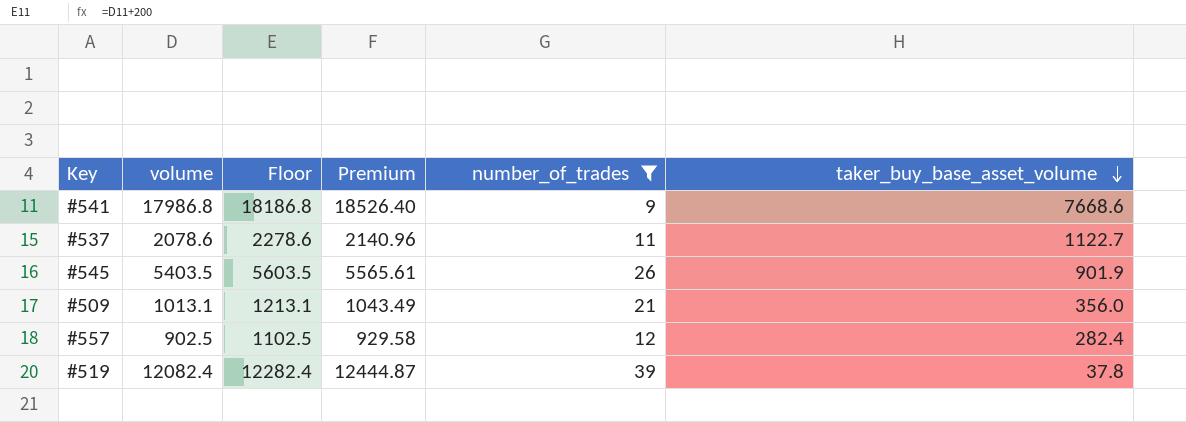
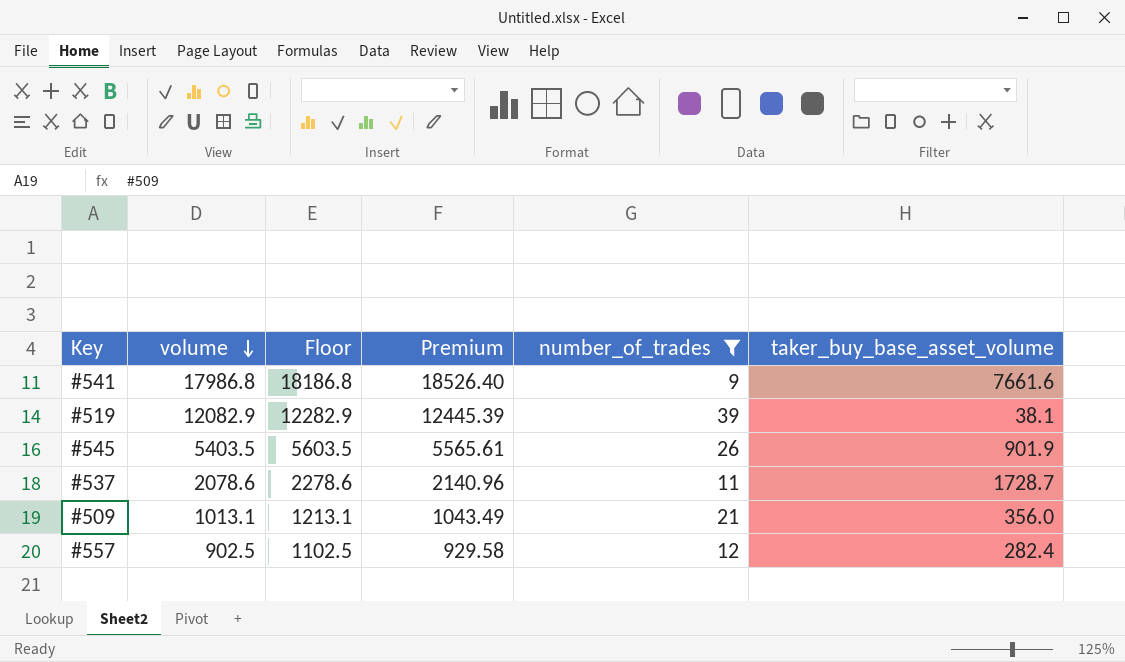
row order: taker_buy_base_asset_volume descending -> volume descending
#541 | taker_buy_base_asset_volume: 7668.6 -> 7661.6
#519 | volume: 12082.4 -> 12082.9
#519 | Floor: 12282.4 -> 12282.9
#519 | Premium: 12444.87 -> 12445.39
#519 | taker_buy_base_asset_volume: 37.8 -> 38.1
#537 | taker_buy_base_asset_volume: 1122.7 -> 1728.7

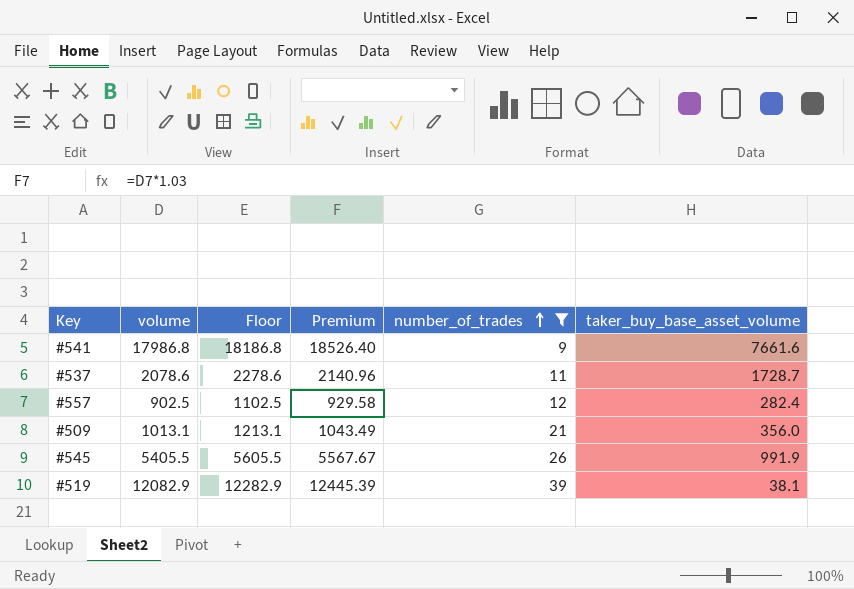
row order: volume descending -> number_of_trades ascending
#545 | volume: 5403.5 -> 5405.5
#545 | Floor: 5603.5 -> 5605.5
#545 | Premium: 5565.61 -> 5567.67
#545 | taker_buy_base_asset_volume: 901.9 -> 991.9

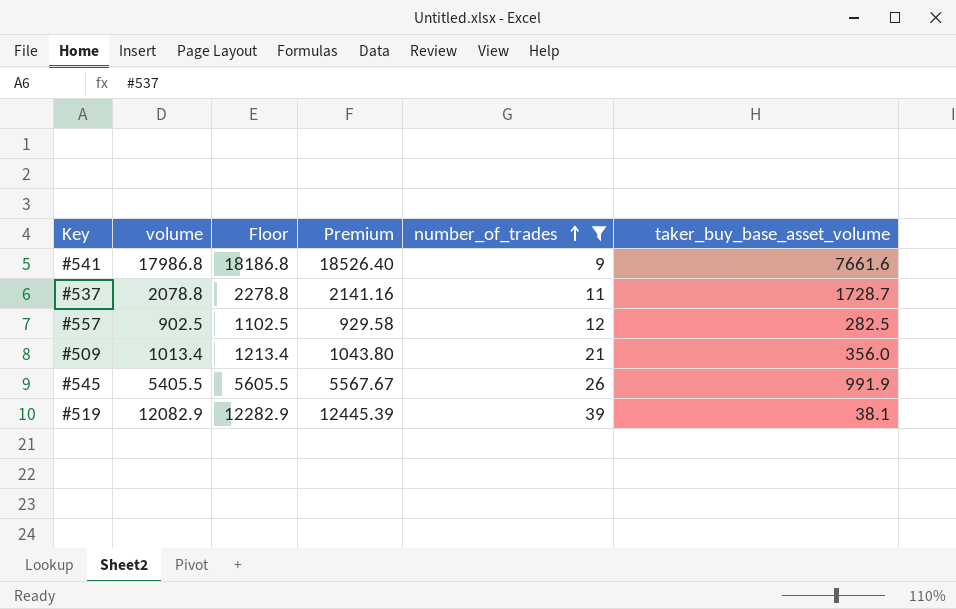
#537 | volume: 2078.6 -> 2078.8
#537 | Floor: 2278.6 -> 2278.8
#537 | Premium: 2140.96 -> 2141.16
#557 | taker_buy_base_asset_volume: 282.4 -> 282.5
#509 | volume: 1013.1 -> 1013.4
#509 | Floor: 1213.1 -> 1213.4
#509 | Premium: 1043.49 -> 1043.80

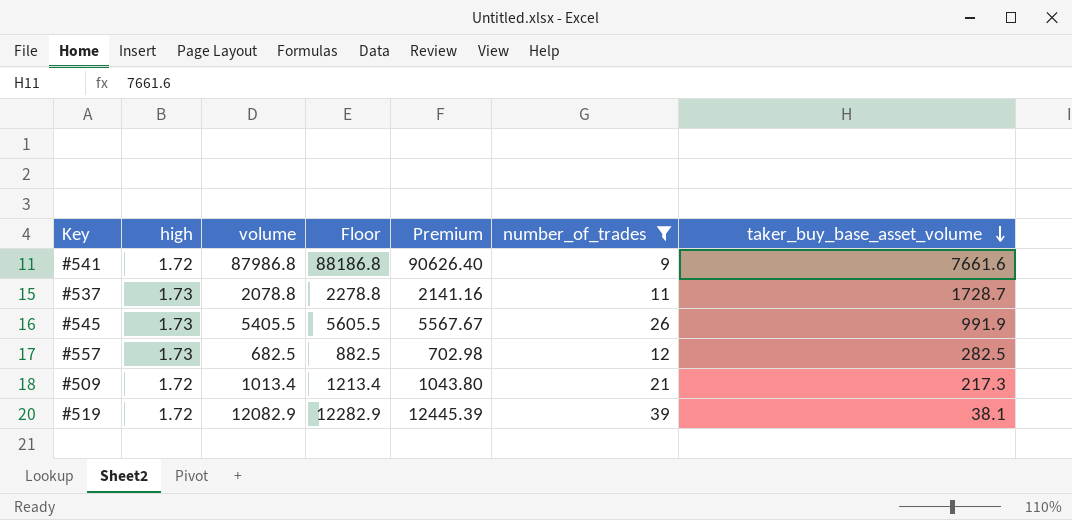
row order: number_of_trades ascending -> taker_buy_base_asset_volume descending
column high | position: none -> 2
#541 | volume: 17986.8 -> 87986.8
#541 | Floor: 18186.8 -> 88186.8
#541 | Premium: 18526.40 -> 90626.40
#557 | volume: 902.5 -> 682.5
#557 | Floor: 1102.5 -> 882.5
#557 | Premium: 929.58 -> 702.98
#509 | taker_buy_base_asset_volume: 356.0 -> 217.3

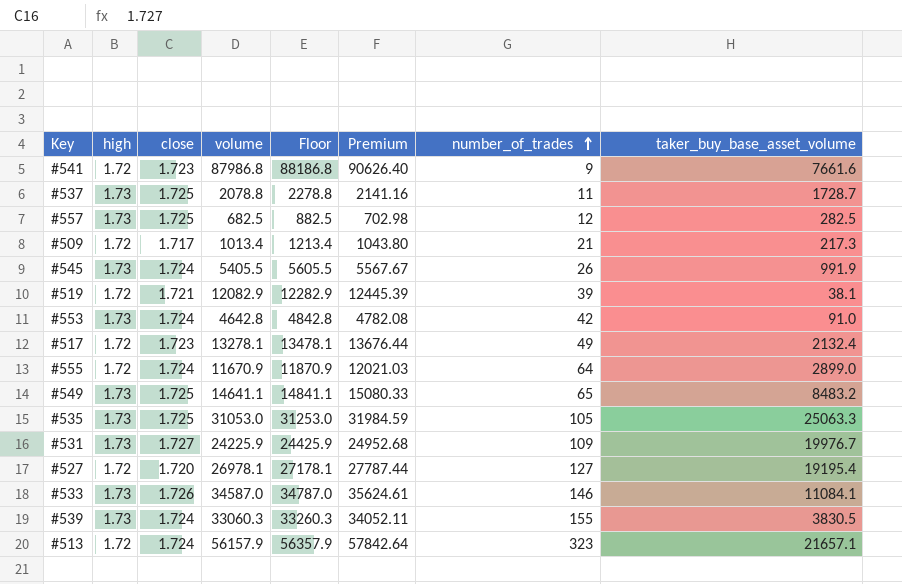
filter: number_of_trades <= 39 -> none
row order: taker_buy_base_asset_volume descending -> number_of_trades ascending
column close | position: none -> 3

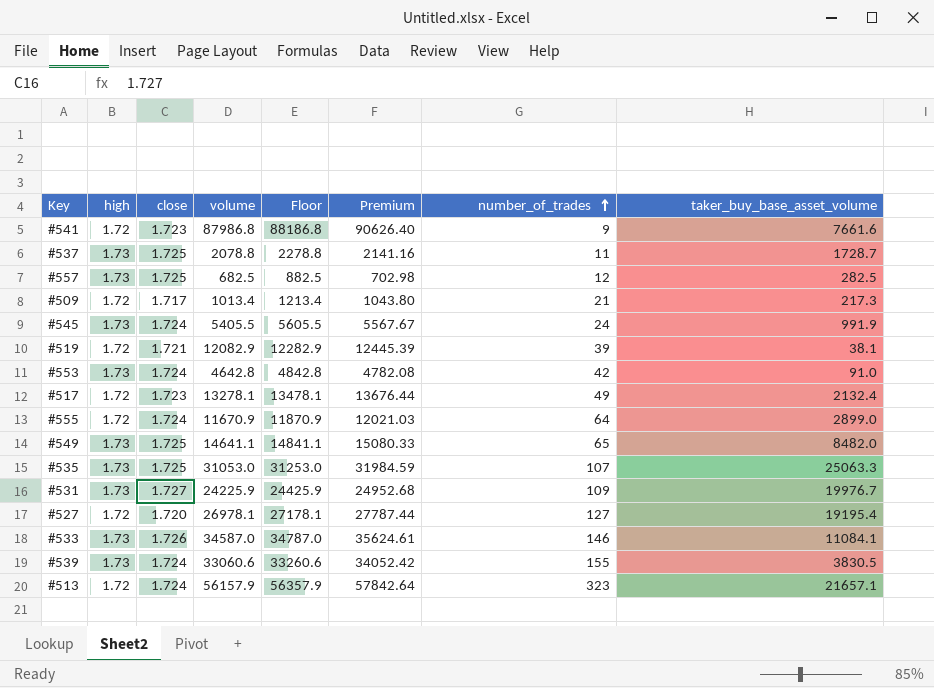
#545 | number_of_trades: 26 -> 24
#549 | taker_buy_base_asset_volume: 8483.2 -> 8482.0
#535 | number_of_trades: 105 -> 107
#539 | volume: 33060.3 -> 33060.6
#539 | Floor: 33260.3 -> 33260.6
#539 | Premium: 34052.11 -> 34052.42

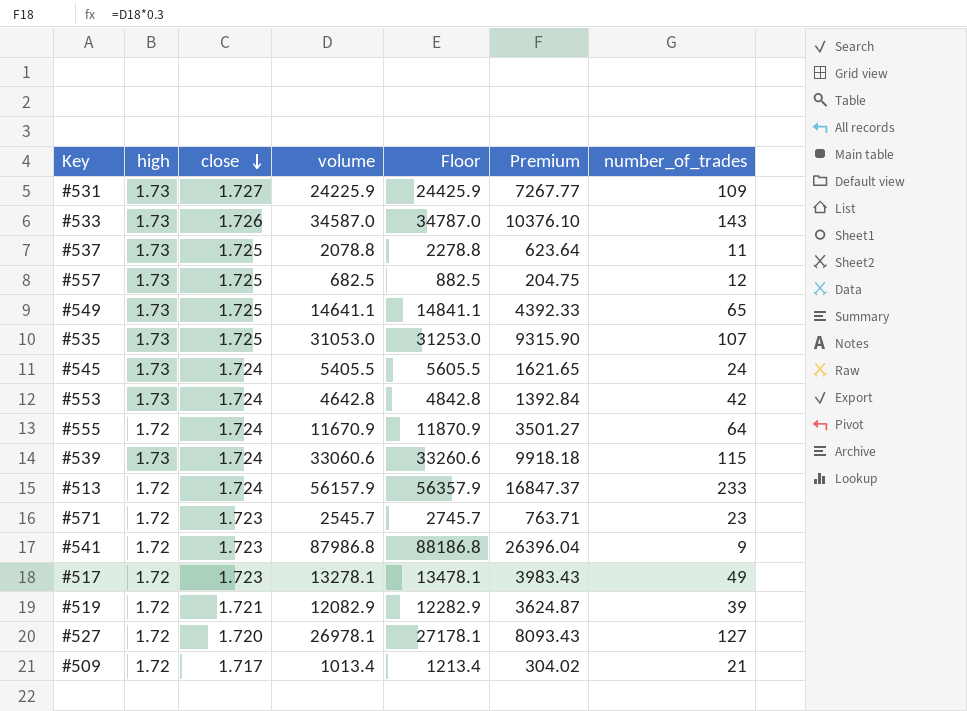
row order: number_of_trades ascending -> close descending
column taker_buy_base_asset_volume | position: 8 -> none
column Premium | formula: [volume] * 1.03 -> [volume] * 0.3
#533 | number_of_trades: 146 -> 143
#539 | number_of_trades: 155 -> 115
#513 | number_of_trades: 323 -> 233
row #571: none -> 1.72 | 1.723 | 2545.7 | 2745.7 | 763.71 | 23

